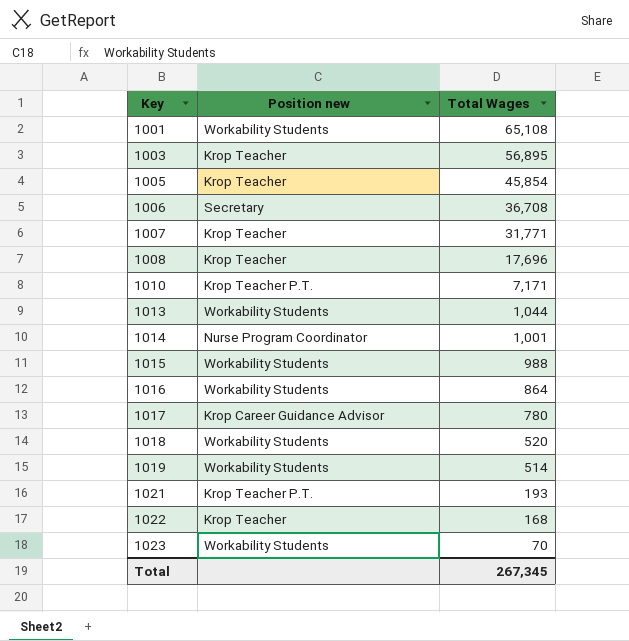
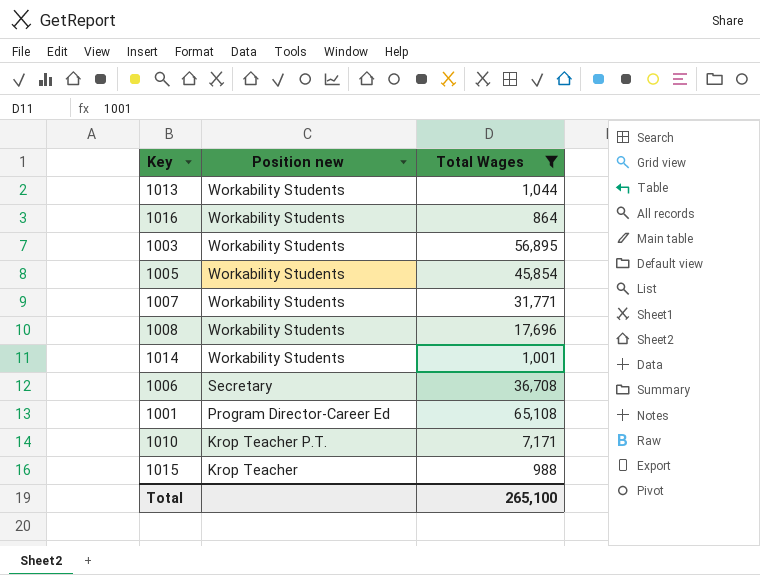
filter: none -> Total Wages >= 864
row order: Key ascending -> Position new descending
1003 | Position new: Krop Teacher -> Workability Students
1005 | Position new: Krop Teacher -> Workability Students
1007 | Position new: Krop Teacher -> Workability Students
1008 | Position new: Krop Teacher -> Workability Students
1014 | Position new: Nurse Program Coordinator -> Workability Students
1001 | Position new: Workability Students -> Program Director-Career Ed
1015 | Position new: Workability Students -> Krop Teacher
Total | Total Wages: 267,345 -> 265,100

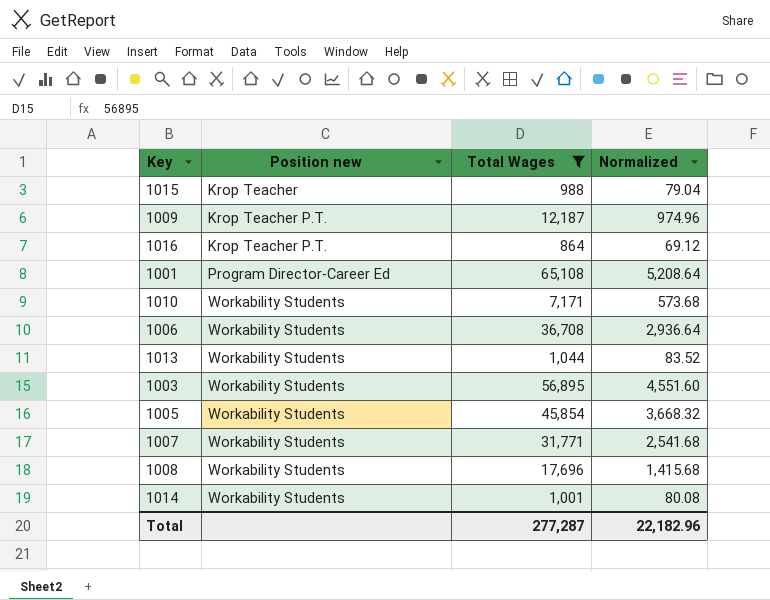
row order: Position new descending -> Position new ascending
column Normalized | formula: none -> [Total Wages] * 0.08
row 1009: none -> Krop Teacher P.T. | 12,187 | 974.96
1016 | Position new: Workability Students -> Krop Teacher P.T.
1010 | Position new: Krop Teacher P.T. -> Workability Students
1006 | Position new: Secretary -> Workability Students
Total | Total Wages: 265,100 -> 277,287

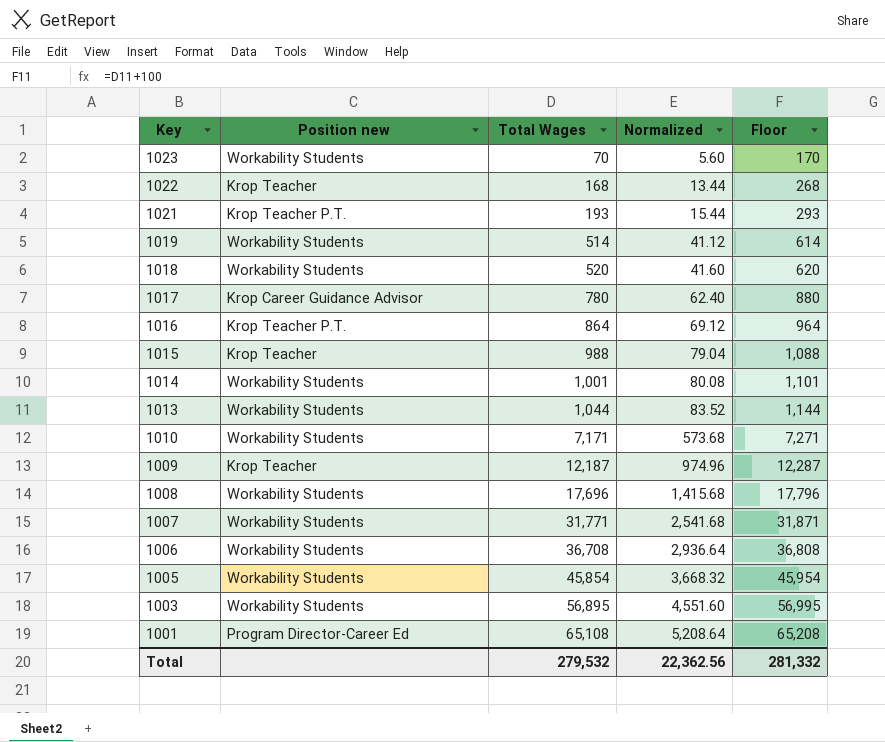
filter: Total Wages >= 864 -> none
row order: Position new ascending -> Key descending
column Floor | formula: none -> [Total Wages] + 100
1009 | Position new: Krop Teacher P.T. -> Krop Teacher
Total | Total Wages: 277,287 -> 279,532
Total | Normalized: 22,182.96 -> 22,362.56

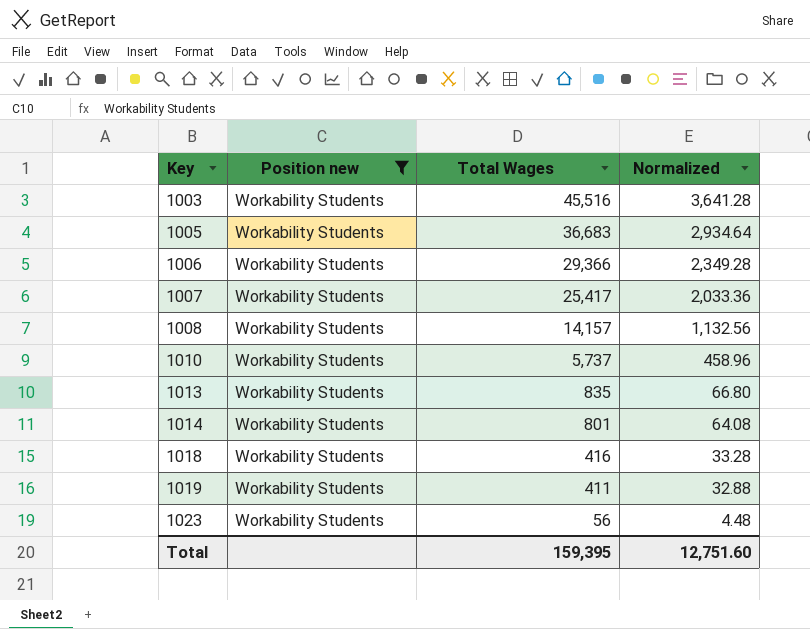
filter: none -> Position new = Workability Students
row order: Key descending -> Key ascending
column Floor | formula: [Total Wages] + 100 -> none
1003 | Total Wages: 56,895 -> 45,516
1003 | Normalized: 4,551.60 -> 3,641.28
1005 | Total Wages: 45,854 -> 36,683
1005 | Normalized: 3,668.32 -> 2,934.64
1006 | Total Wages: 36,708 -> 29,366
1006 | Normalized: 2,936.64 -> 2,349.28
1007 | Total Wages: 31,771 -> 25,417
1007 | Normalized: 2,541.68 -> 2,033.36
1008 | Total Wages: 17,696 -> 14,157
1008 | Normalized: 1,415.68 -> 1,132.56
1010 | Total Wages: 7,171 -> 5,737
1010 | Normalized: 573.68 -> 458.96
1013 | Total Wages: 1,044 -> 835
1013 | Normalized: 83.52 -> 66.80
1014 | Total Wages: 1,001 -> 801
1014 | Normalized: 80.08 -> 64.08
1018 | Total Wages: 520 -> 416
1018 | Normalized: 41.60 -> 33.28
1019 | Total Wages: 514 -> 411
1019 | Normalized: 41.12 -> 32.88
1023 | Total Wages: 70 -> 56
1023 | Normalized: 5.60 -> 4.48
Total | Total Wages: 279,532 -> 159,395
Total | Normalized: 22,362.56 -> 12,751.60

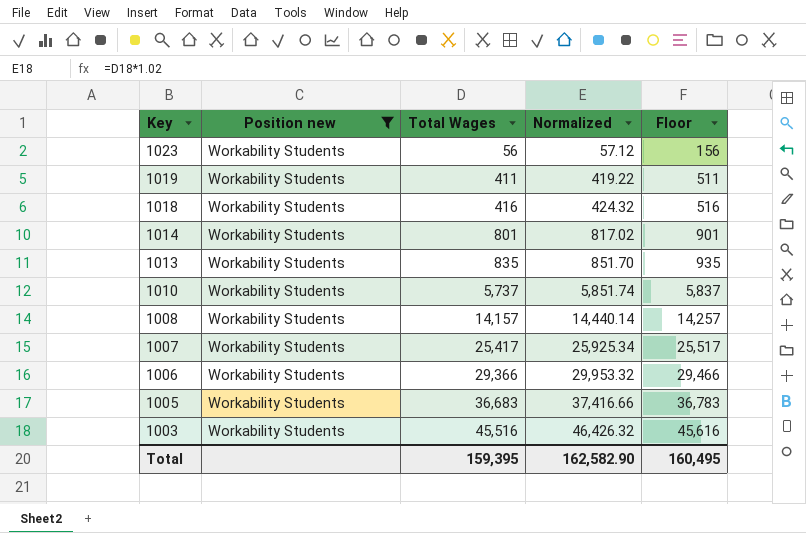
row order: Key ascending -> Key descending
column Normalized | formula: [Total Wages] * 0.08 -> [Total Wages] * 1.02
column Floor | formula: none -> [Total Wages] + 100
Total | Normalized: 12,751.60 -> 162,582.90

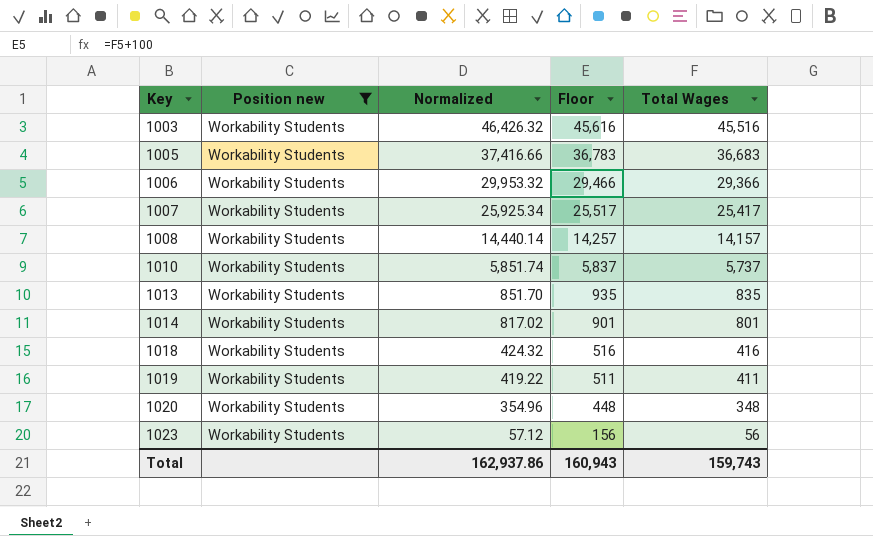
row order: Key descending -> Key ascending
column Total Wages | position: 3 -> 5
row 1020: none -> Workability Students | 354.96 | 448 | 348
Total | Normalized: 162,582.90 -> 162,937.86
Total | Floor: 160,495 -> 160,943
Total | Total Wages: 159,395 -> 159,743

